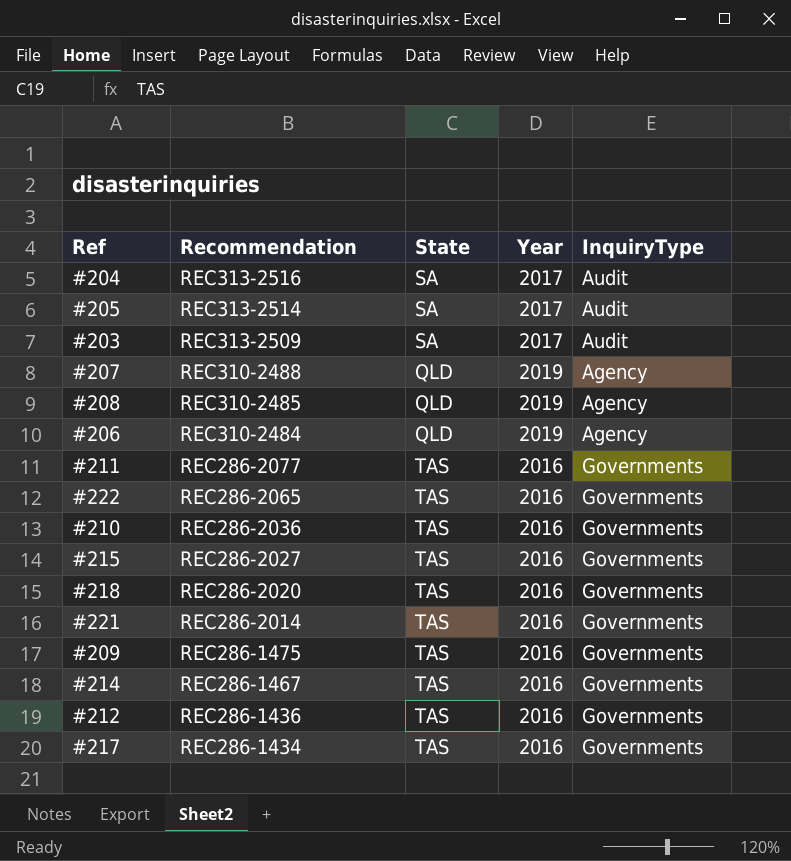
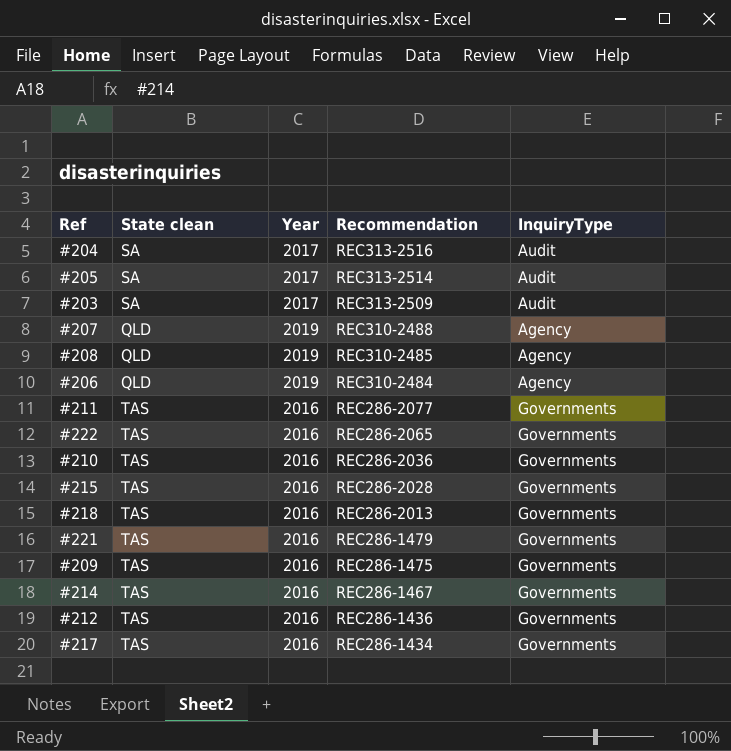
column name: State -> State clean
column Recommendation | position: 2 -> 4
#215 | Recommendation: REC286-2027 -> REC286-2028
#218 | Recommendation: REC286-2020 -> REC286-2013
#221 | Recommendation: REC286-2014 -> REC286-1479

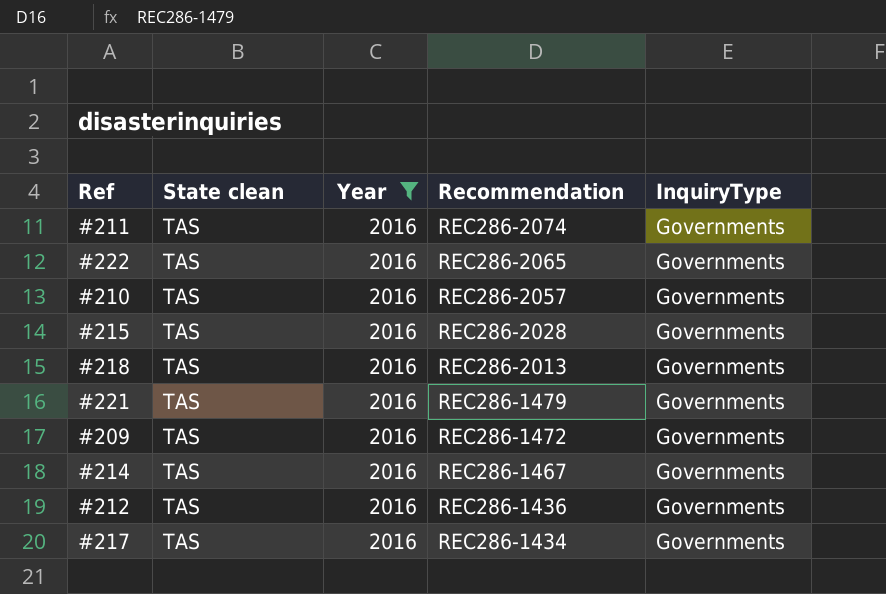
filter: none -> Year = 2016
#211 | Recommendation: REC286-2077 -> REC286-2074
#210 | Recommendation: REC286-2036 -> REC286-2057
#209 | Recommendation: REC286-1475 -> REC286-1472

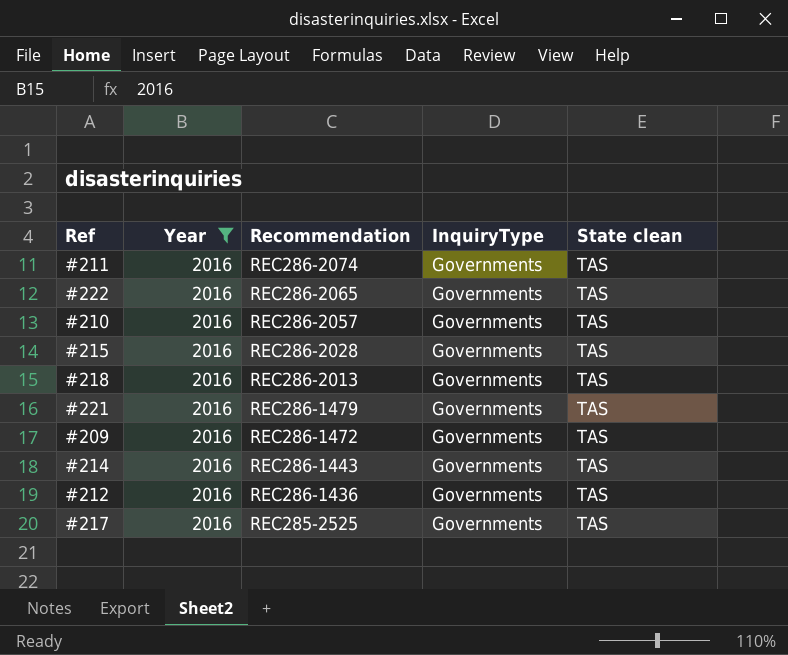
column State clean | position: 2 -> 5
#214 | Recommendation: REC286-1467 -> REC286-1443
#217 | Recommendation: REC286-1434 -> REC285-2525

